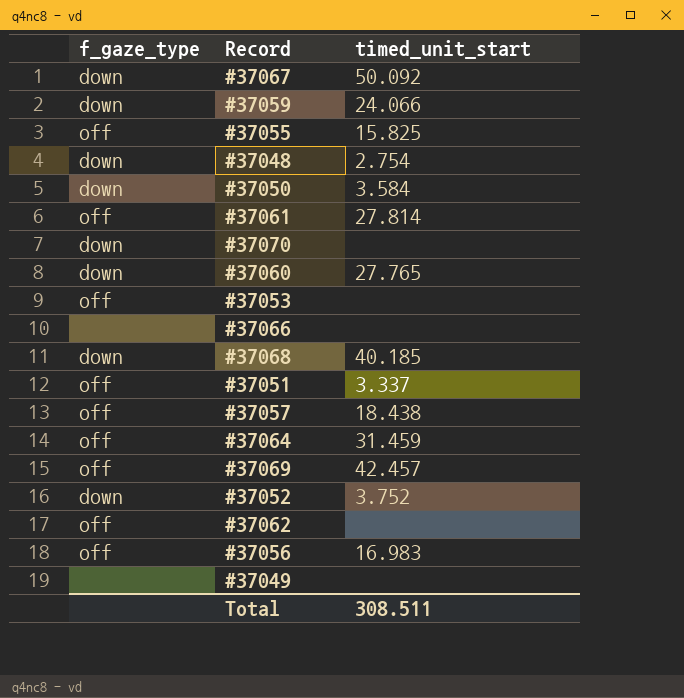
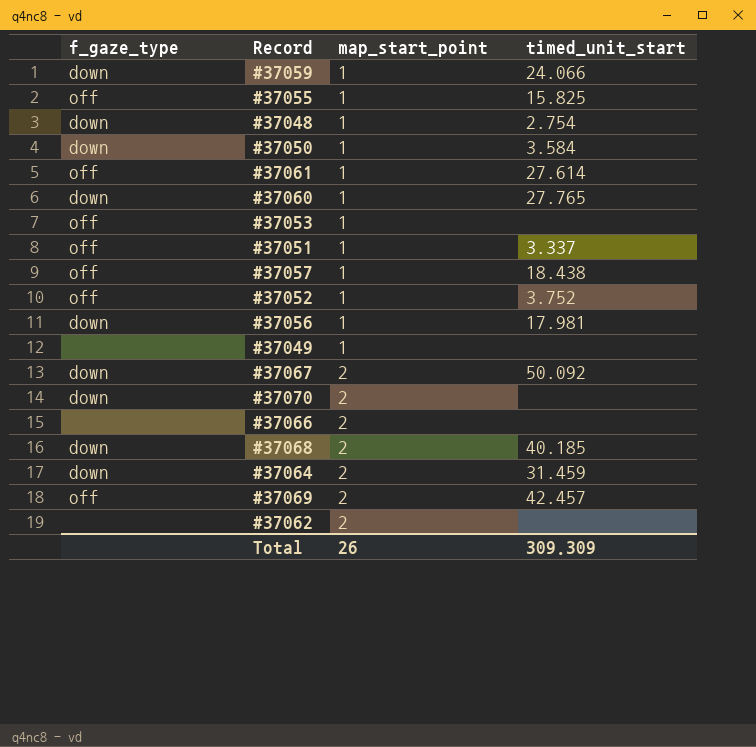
row order: none -> map_start_point ascending
column map_start_point | position: none -> 3
#37061 | timed_unit_start: 27.814 -> 27.614
#37052 | f_gaze_type: down -> off
#37056 | f_gaze_type: off -> down
#37056 | timed_unit_start: 16.983 -> 17.981
#37064 | f_gaze_type: off -> down
#37062 | f_gaze_type: off -> none
Total | timed_unit_start: 308.511 -> 309.309

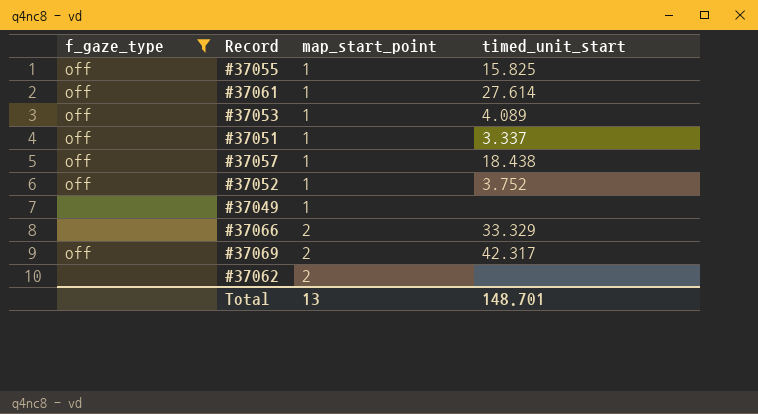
filter: none -> f_gaze_type != down
#37053 | timed_unit_start: none -> 4.089
#37066 | timed_unit_start: none -> 33.329
#37069 | timed_unit_start: 42.457 -> 42.317
Total | map_start_point: 26 -> 13
Total | timed_unit_start: 309.309 -> 148.701

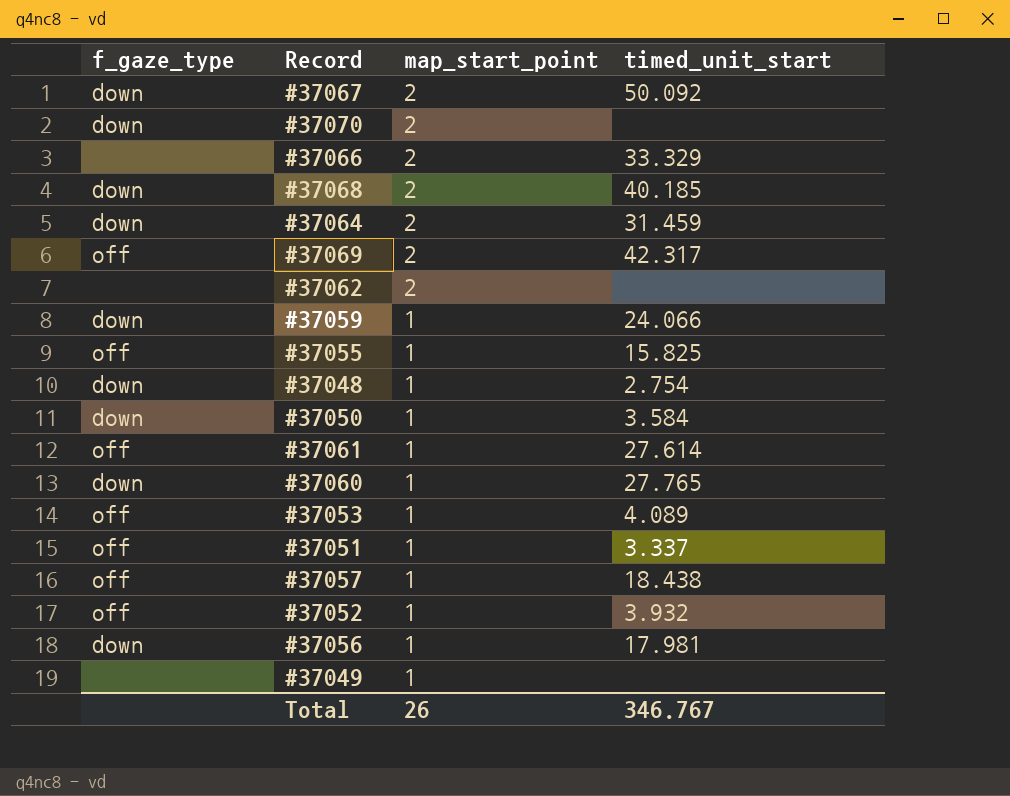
filter: f_gaze_type != down -> none
row order: map_start_point ascending -> map_start_point descending
#37052 | timed_unit_start: 3.752 -> 3.932
Total | map_start_point: 13 -> 26
Total | timed_unit_start: 148.701 -> 346.767

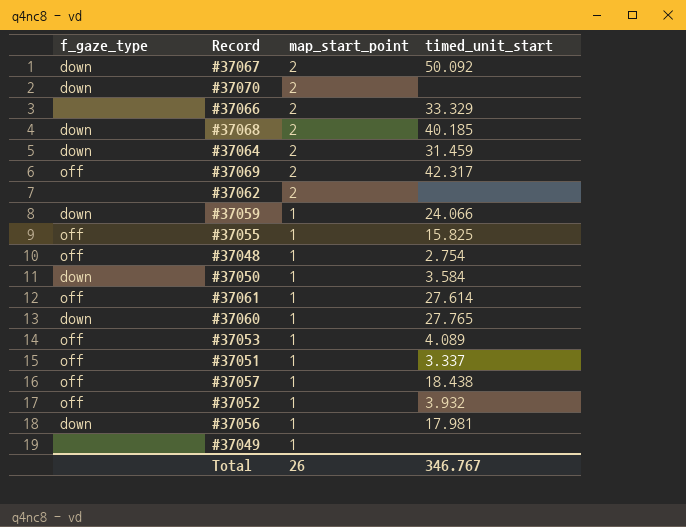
#37048 | f_gaze_type: down -> off

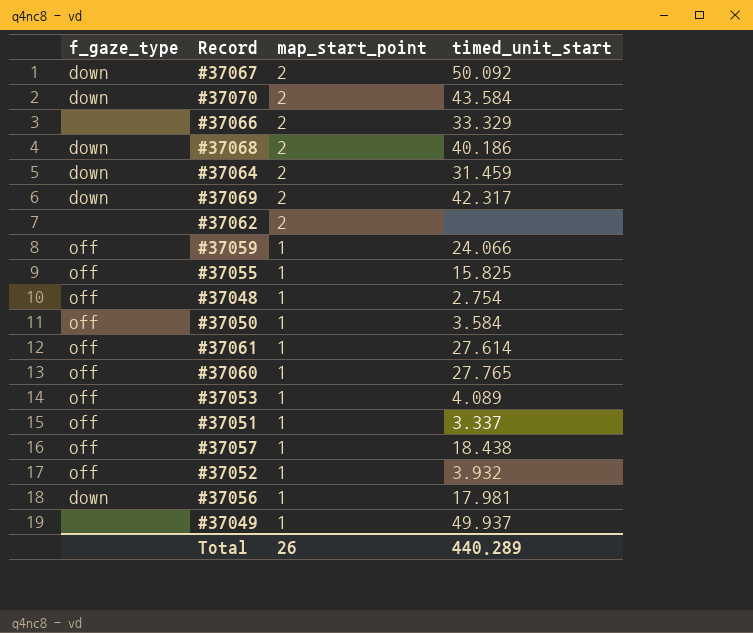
#37070 | timed_unit_start: none -> 43.584
#37068 | timed_unit_start: 40.185 -> 40.186
#37069 | f_gaze_type: off -> down
#37059 | f_gaze_type: down -> off
#37050 | f_gaze_type: down -> off
#37060 | f_gaze_type: down -> off
#37049 | timed_unit_start: none -> 49.937
Total | timed_unit_start: 346.767 -> 440.289

